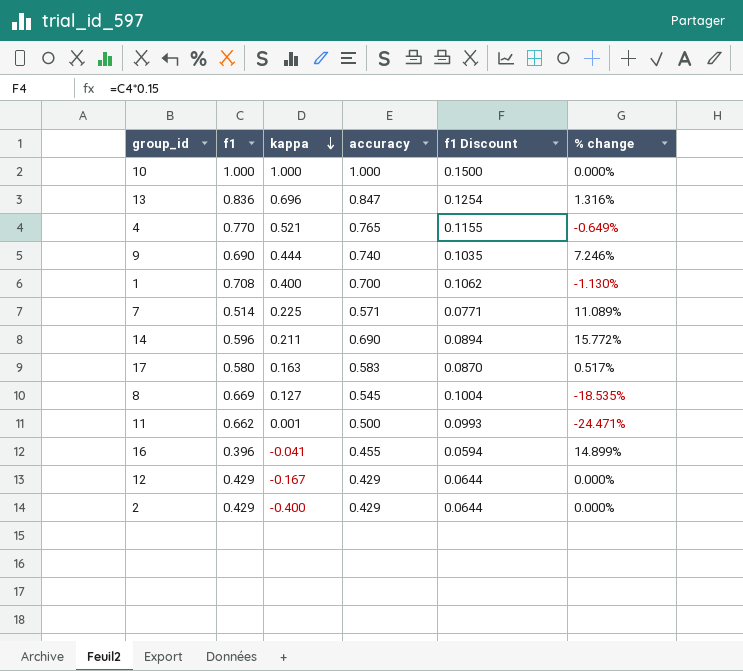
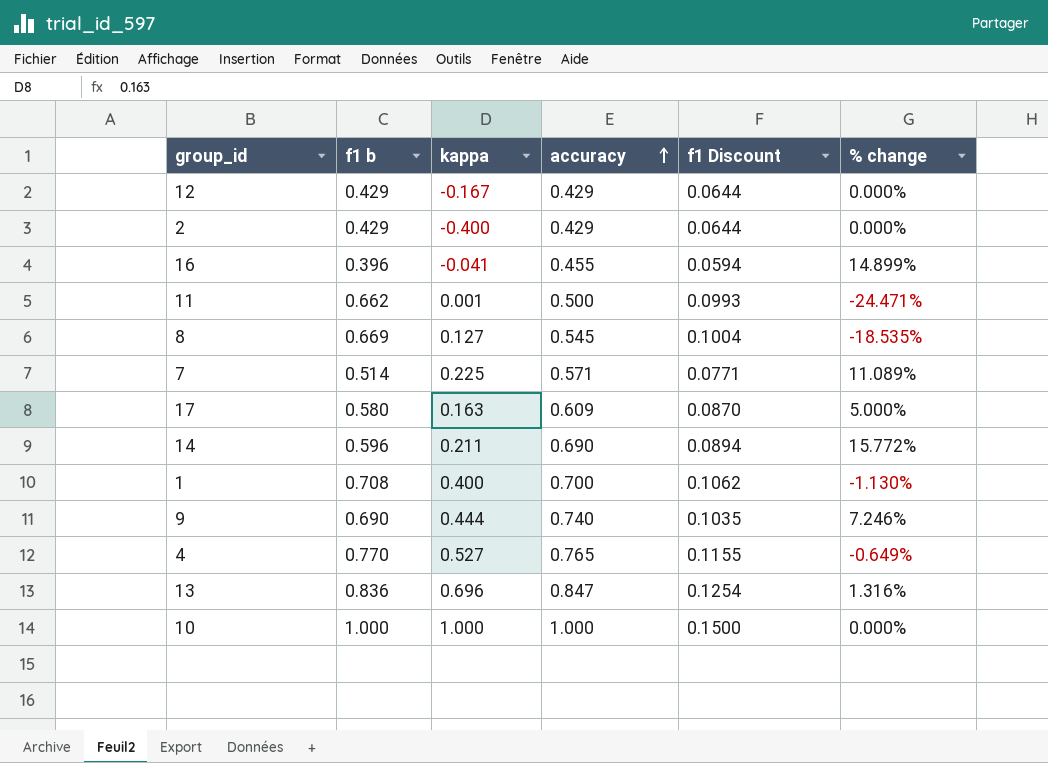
row order: kappa descending -> accuracy ascending
column name: f1 -> f1 b
17 | accuracy: 0.583 -> 0.609
17 | % change: 0.517% -> 5.000%
4 | kappa: 0.521 -> 0.527

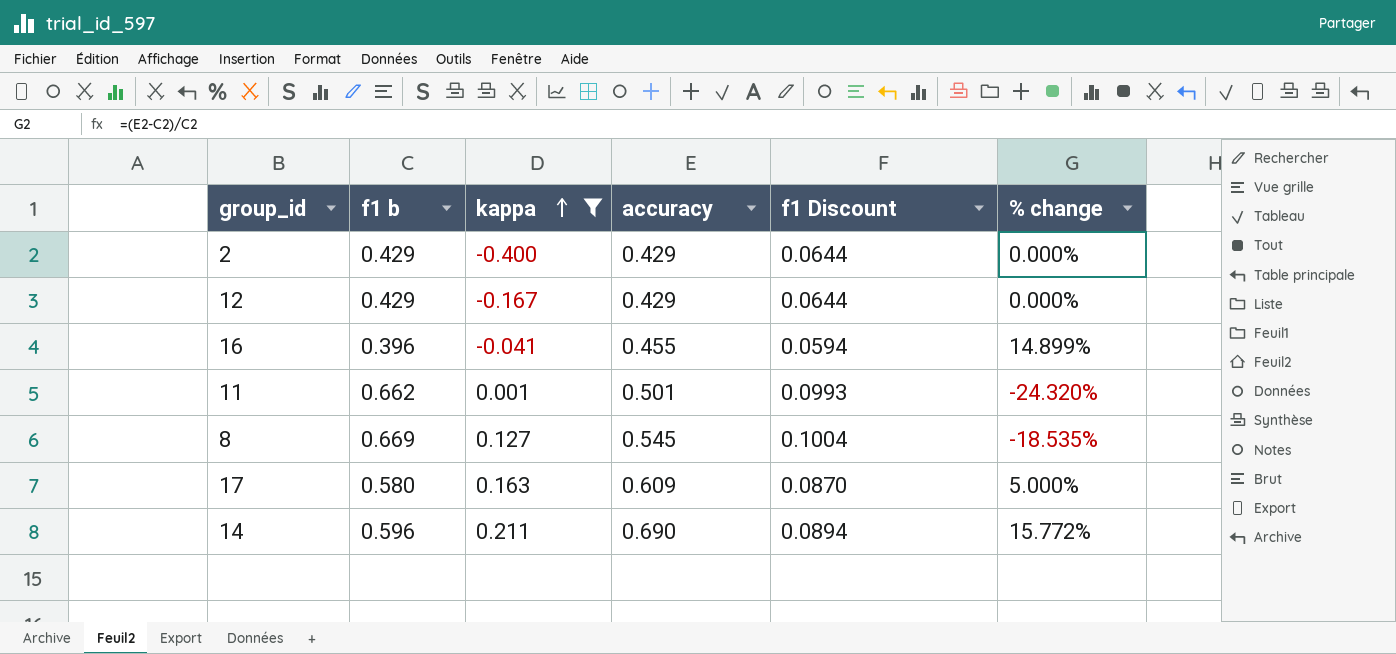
filter: none -> kappa <= 0.211
row order: accuracy ascending -> kappa ascending
11 | accuracy: 0.500 -> 0.501
11 | % change: -24.471% -> -24.320%

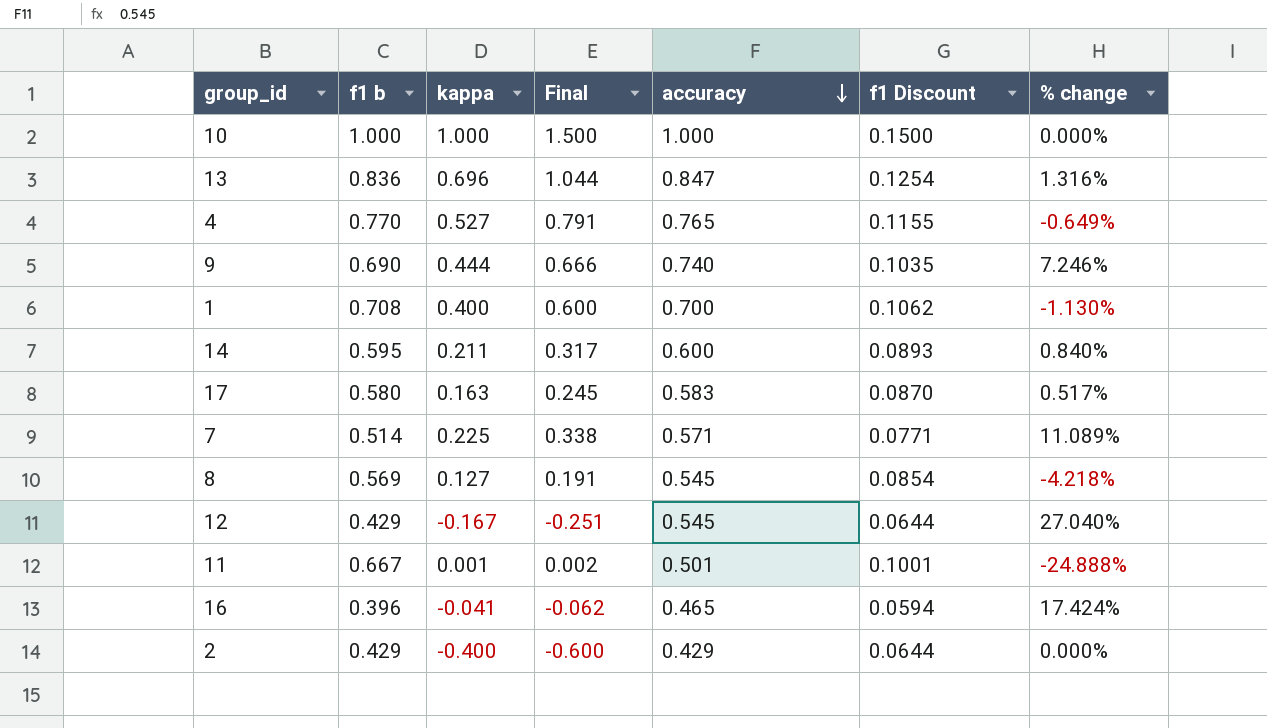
filter: kappa <= 0.211 -> none
row order: kappa ascending -> accuracy descending
column Final | formula: none -> [kappa] * 1.5
14 | f1 b: 0.596 -> 0.595
14 | accuracy: 0.690 -> 0.600
14 | f1 Discount: 0.0894 -> 0.0893
14 | % change: 15.772% -> 0.840%
17 | accuracy: 0.609 -> 0.583
17 | % change: 5.000% -> 0.517%
8 | f1 b: 0.669 -> 0.569
8 | f1 Discount: 0.1004 -> 0.0854
8 | % change: -18.535% -> -4.218%
12 | accuracy: 0.429 -> 0.545
12 | % change: 0.000% -> 27.040%
11 | f1 b: 0.662 -> 0.667
11 | f1 Discount: 0.0993 -> 0.1001
11 | % change: -24.320% -> -24.888%
16 | accuracy: 0.455 -> 0.465
16 | % change: 14.899% -> 17.424%

